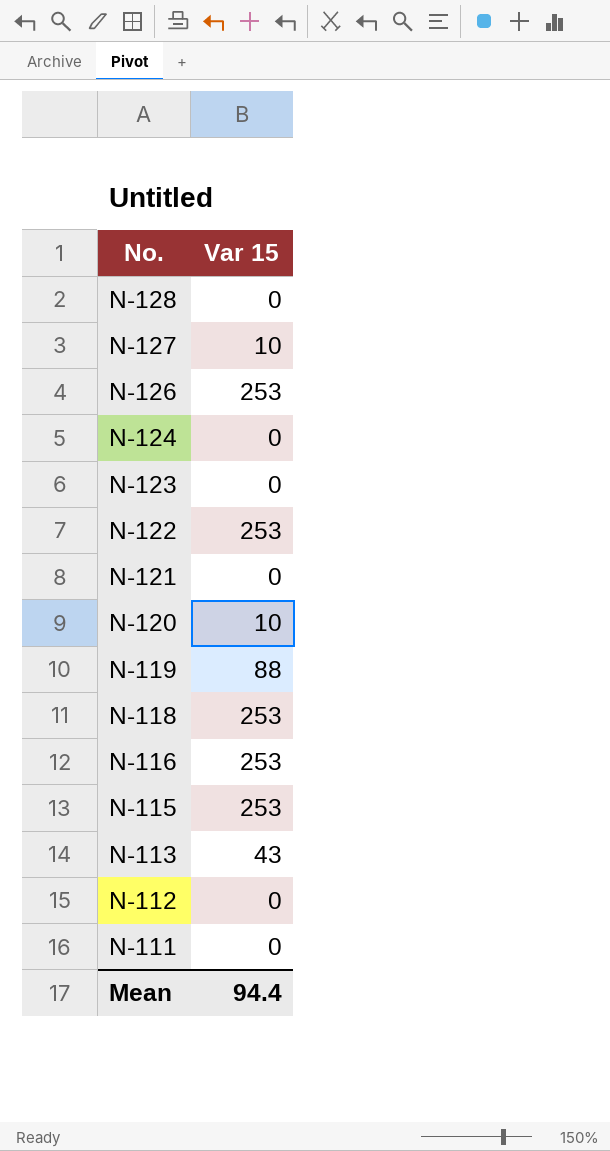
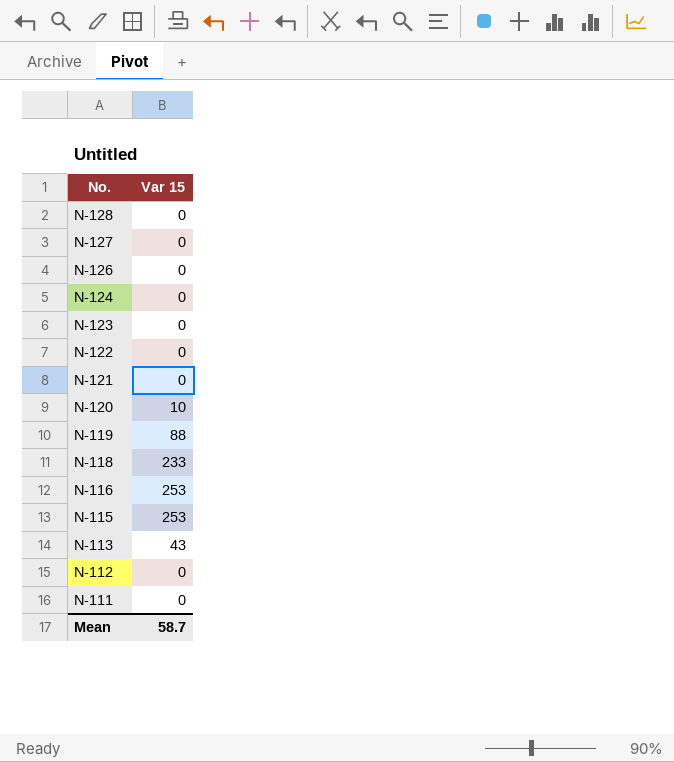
N-127 | Var 15: 10 -> 0
N-126 | Var 15: 253 -> 0
N-122 | Var 15: 253 -> 0
N-118 | Var 15: 253 -> 233
Mean | Var 15: 94.4 -> 58.7

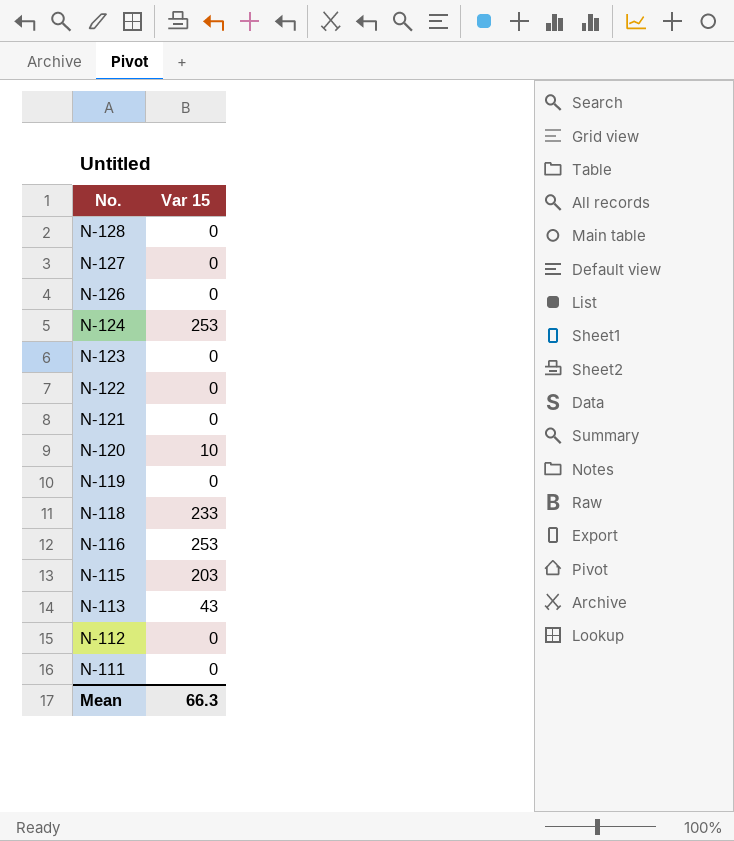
N-124 | Var 15: 0 -> 253
N-119 | Var 15: 88 -> 0
N-115 | Var 15: 253 -> 203
Mean | Var 15: 58.7 -> 66.3

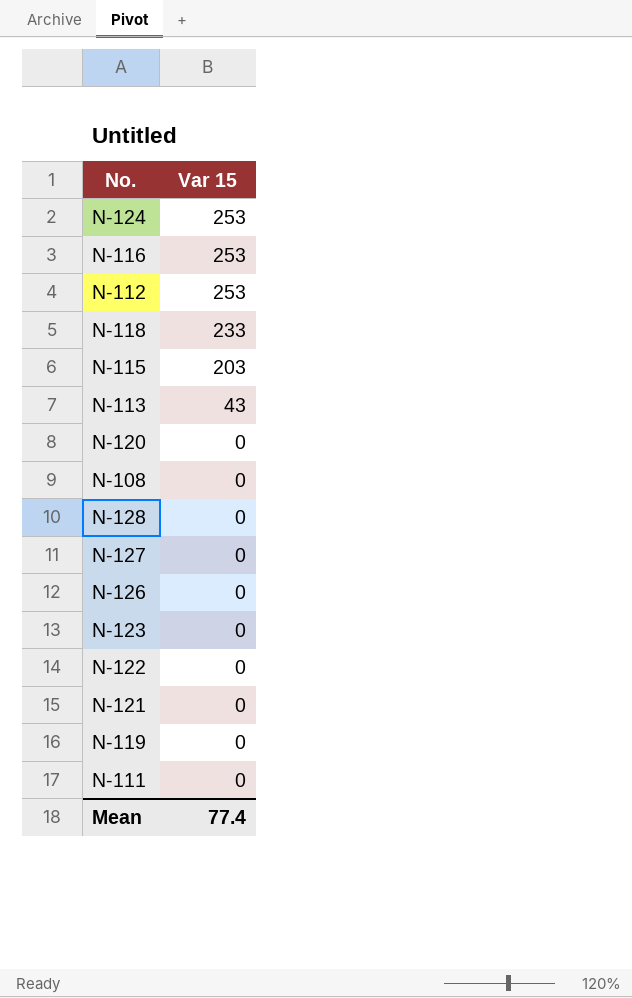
row order: No. descending -> Var 15 descending
N-112 | Var 15: 0 -> 253
N-120 | Var 15: 10 -> 0
row N-108: none -> 0
Mean | Var 15: 66.3 -> 77.4

